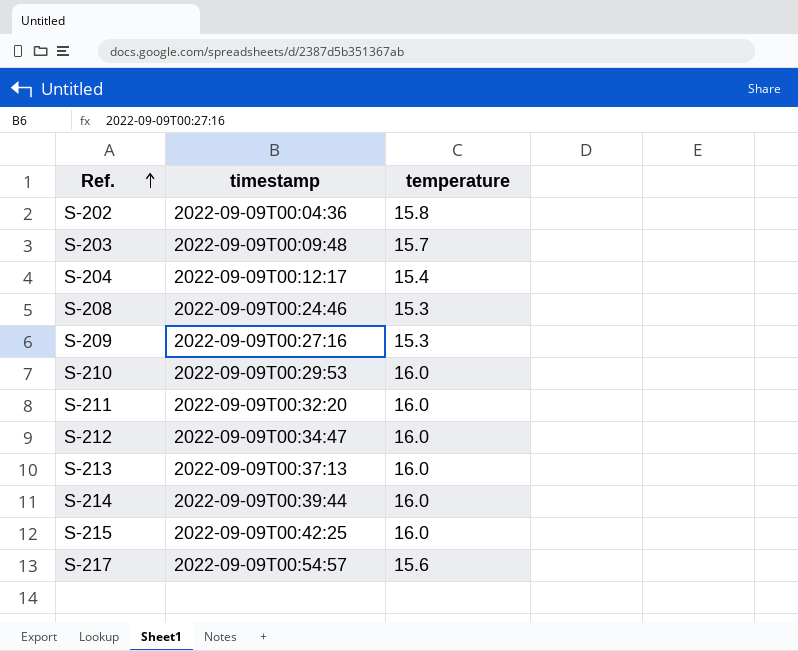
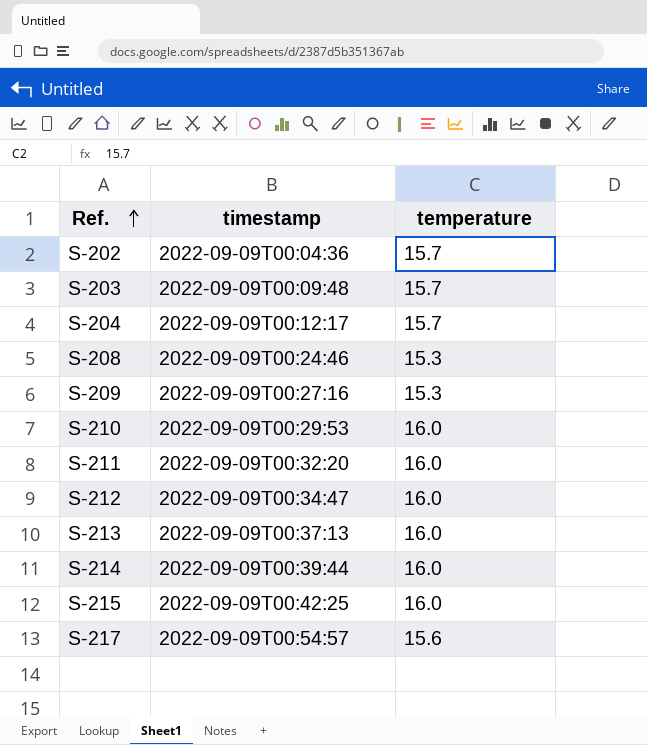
S-202 | temperature: 15.8 -> 15.7
S-204 | temperature: 15.4 -> 15.7

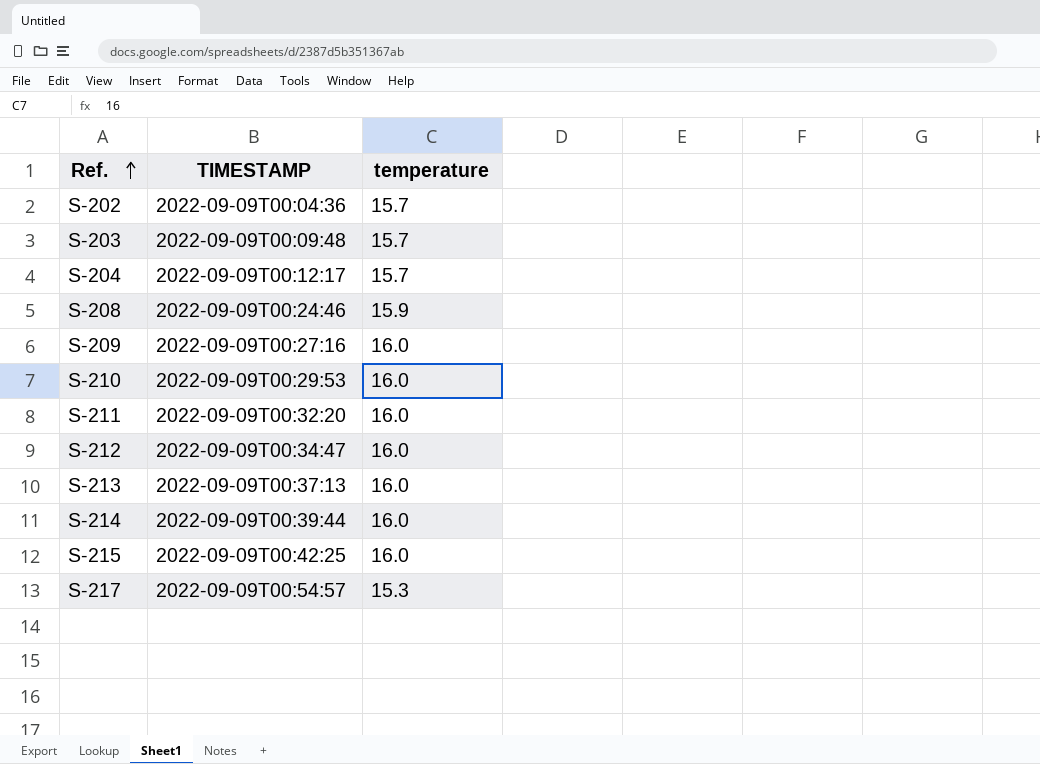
column name: timestamp -> TIMESTAMP
S-208 | temperature: 15.3 -> 15.9
S-209 | temperature: 15.3 -> 16.0
S-217 | temperature: 15.6 -> 15.3

